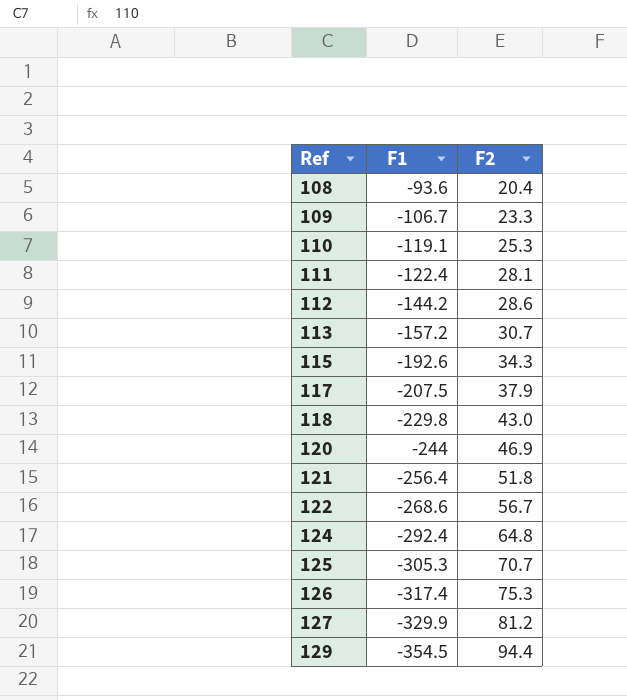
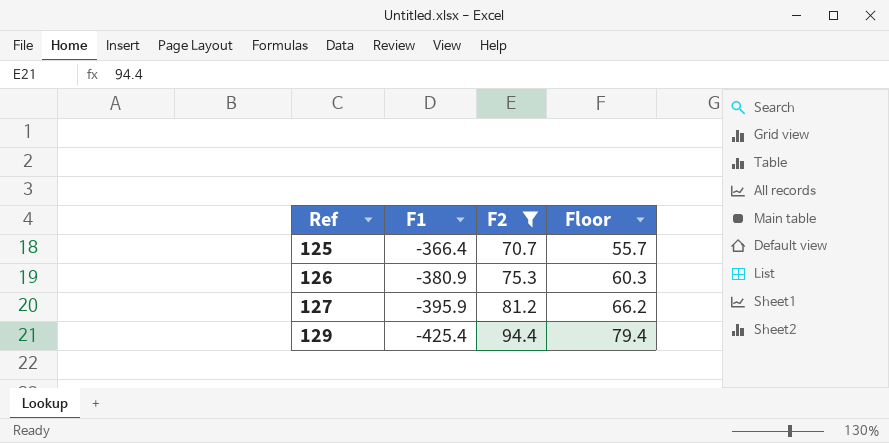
filter: none -> F2 >= 70.7
column Floor | formula: none -> [F2] - 15
125 | F1: -305.3 -> -366.4
126 | F1: -317.4 -> -380.9
127 | F1: -329.9 -> -395.9
129 | F1: -354.5 -> -425.4

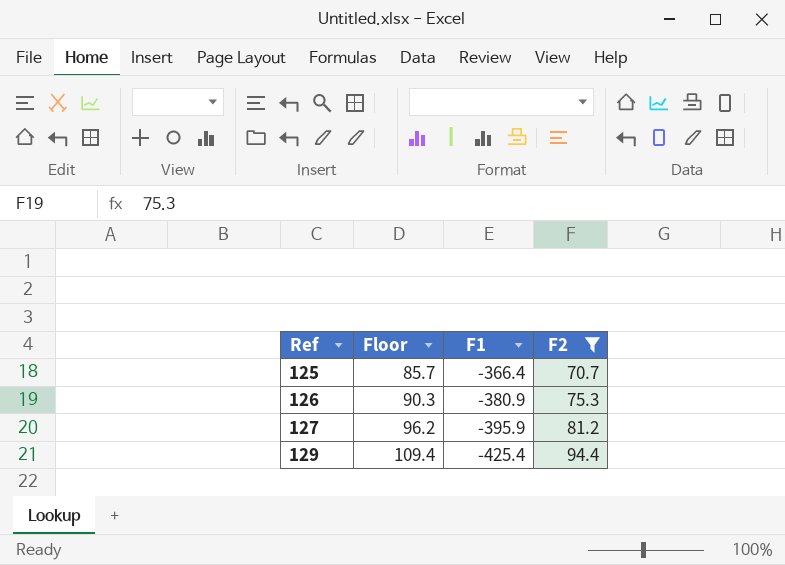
column Floor | formula: [F2] - 15 -> [F2] + 15
column Floor | position: 4 -> 2

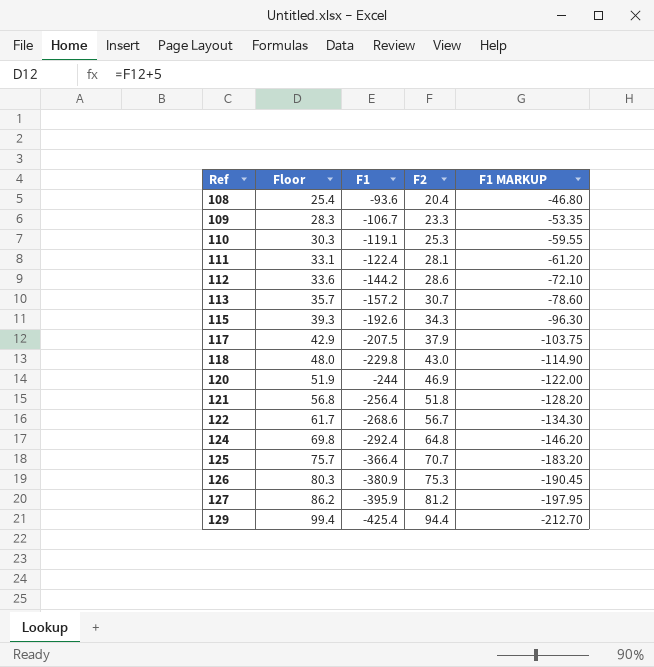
filter: F2 >= 70.7 -> none
column Floor | formula: [F2] + 15 -> [F2] + 5
column F1 MARKUP | formula: none -> [F1] * 0.5

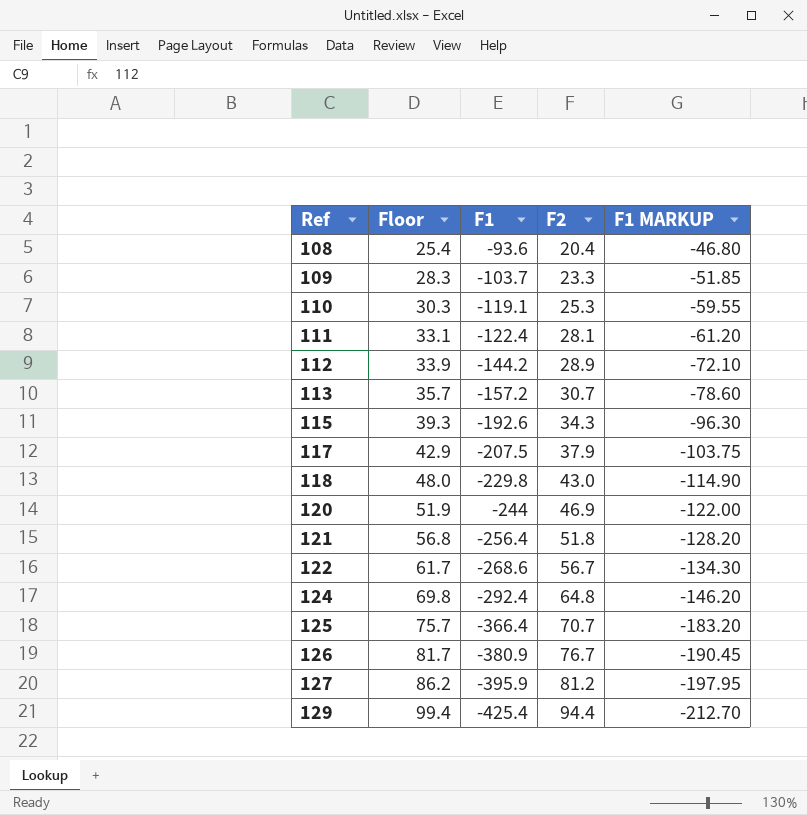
109 | F1: -106.7 -> -103.7
109 | F1 MARKUP: -53.35 -> -51.85
112 | Floor: 33.6 -> 33.9
112 | F2: 28.6 -> 28.9
126 | Floor: 80.3 -> 81.7
126 | F2: 75.3 -> 76.7

